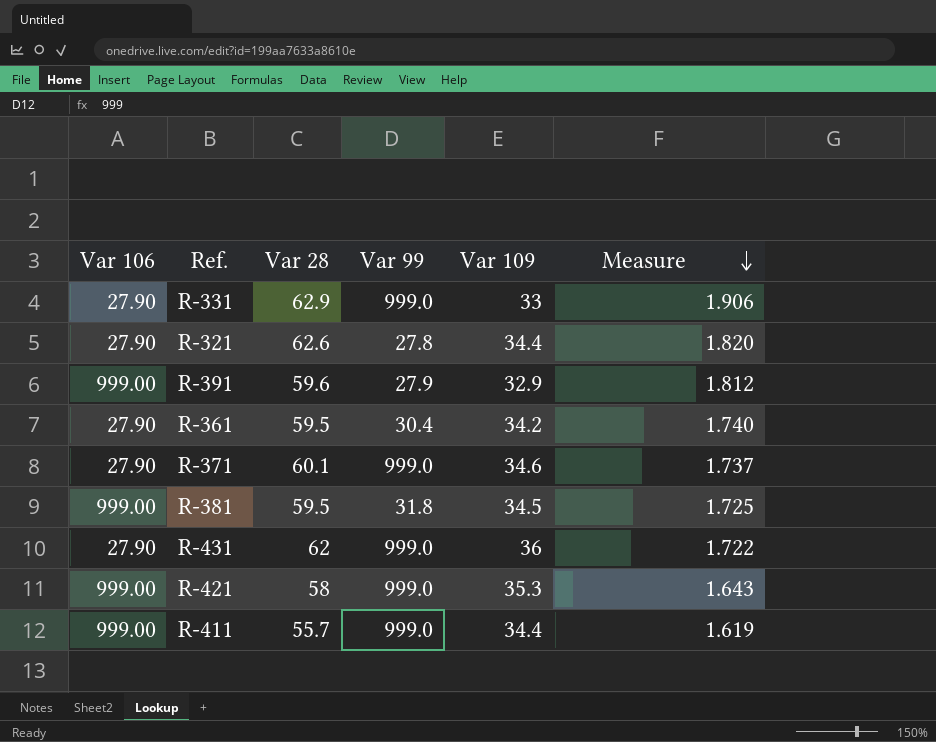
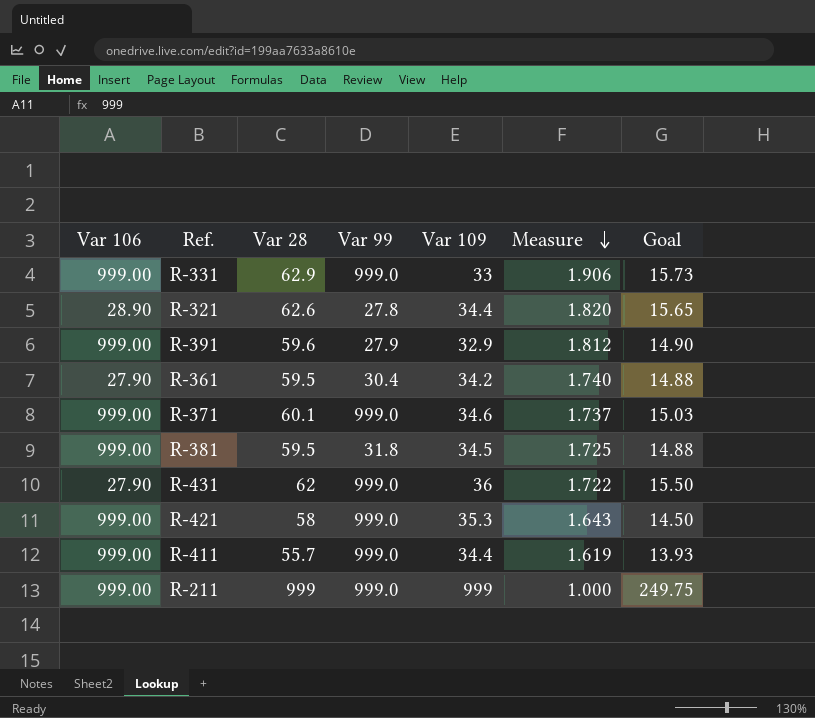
column Goal | formula: none -> [Var 28] * 0.25
R-331 | Var 106: 27.90 -> 999.00
R-321 | Var 106: 27.90 -> 28.90
R-371 | Var 106: 27.90 -> 999.00
row R-211: none -> 999.00 | 999 | 999.0 | 999 | 1.000 | 249.75

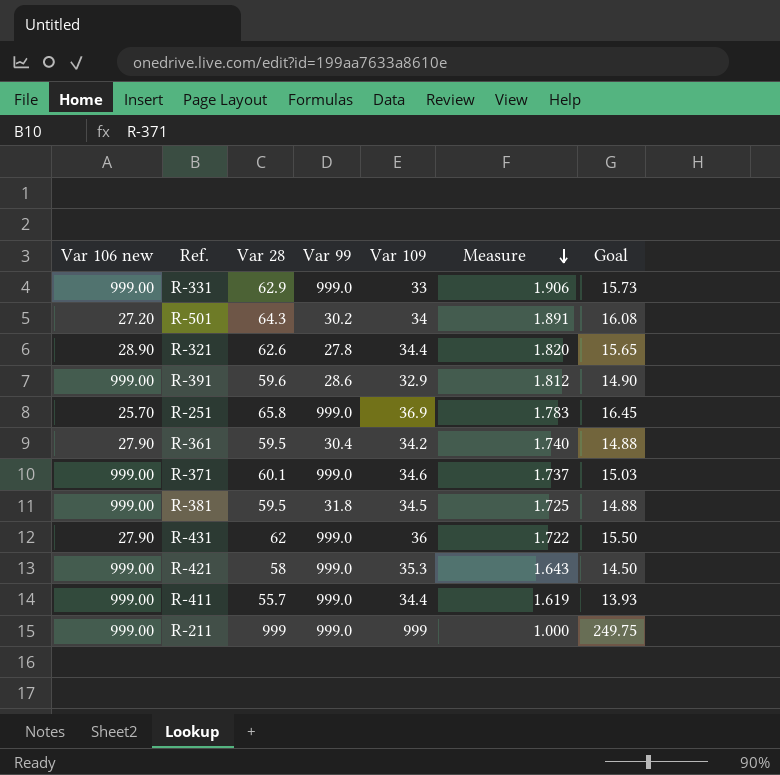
column name: Var 106 -> Var 106 new
row R-501: none -> 27.20 | 64.3 | 30.2 | 34 | 1.891 | 16.08
R-391 | Var 99: 27.9 -> 28.6
row R-251: none -> 25.70 | 65.8 | 999.0 | 36.9 | 1.783 | 16.45

